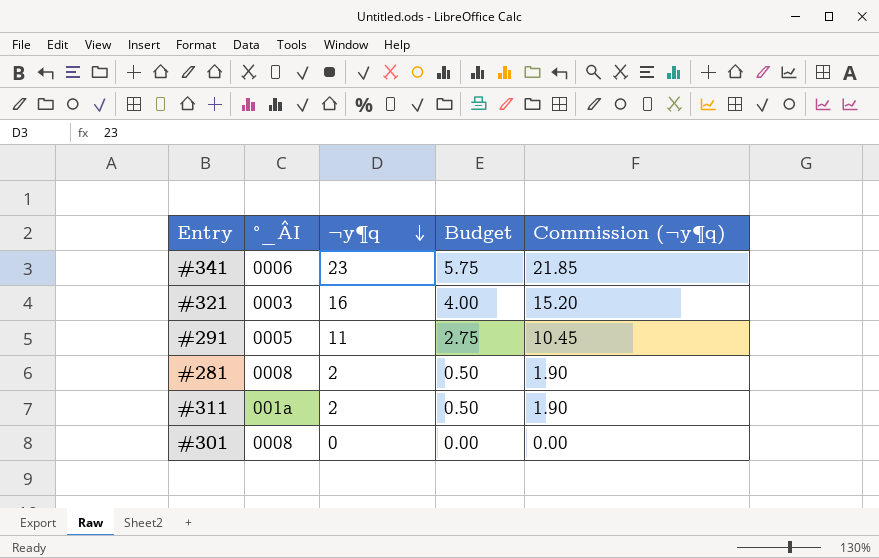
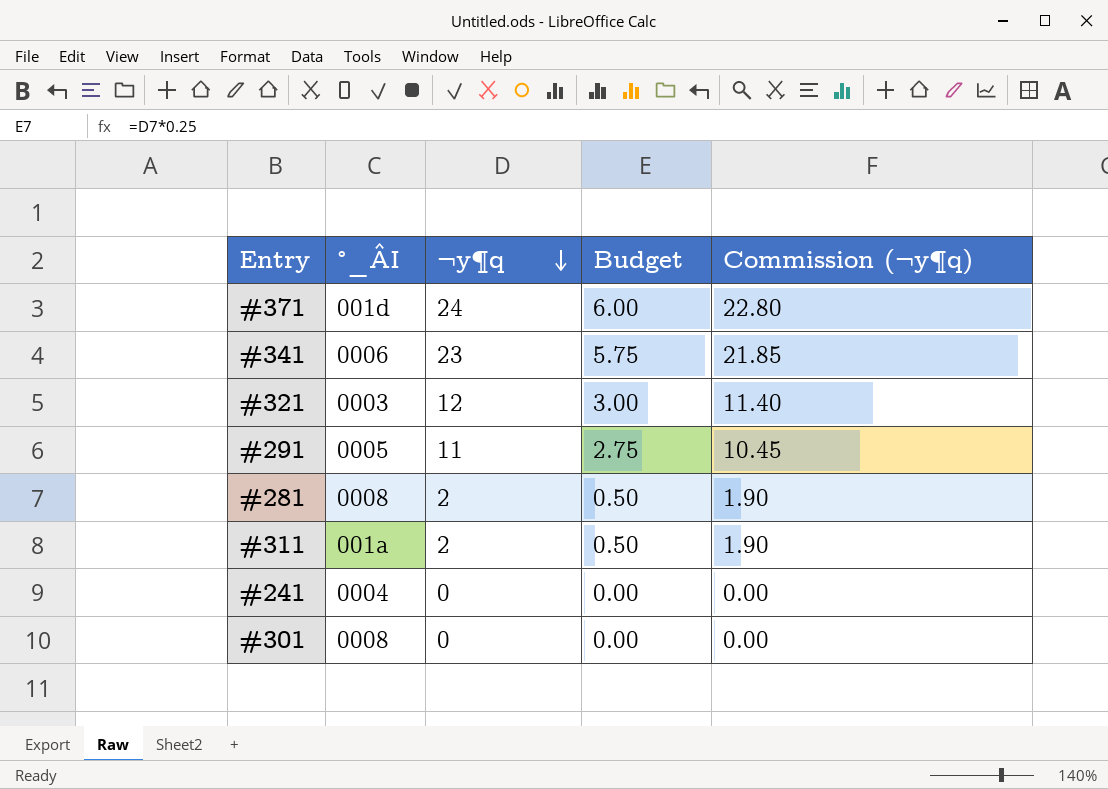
row #371: none -> 001d | 24 | 6.00 | 22.80
#321 | ¬y¶q: 16 -> 12
#321 | Budget: 4.00 -> 3.00
#321 | Commission (¬y¶q): 15.20 -> 11.40
row #241: none -> 0004 | 0 | 0.00 | 0.00

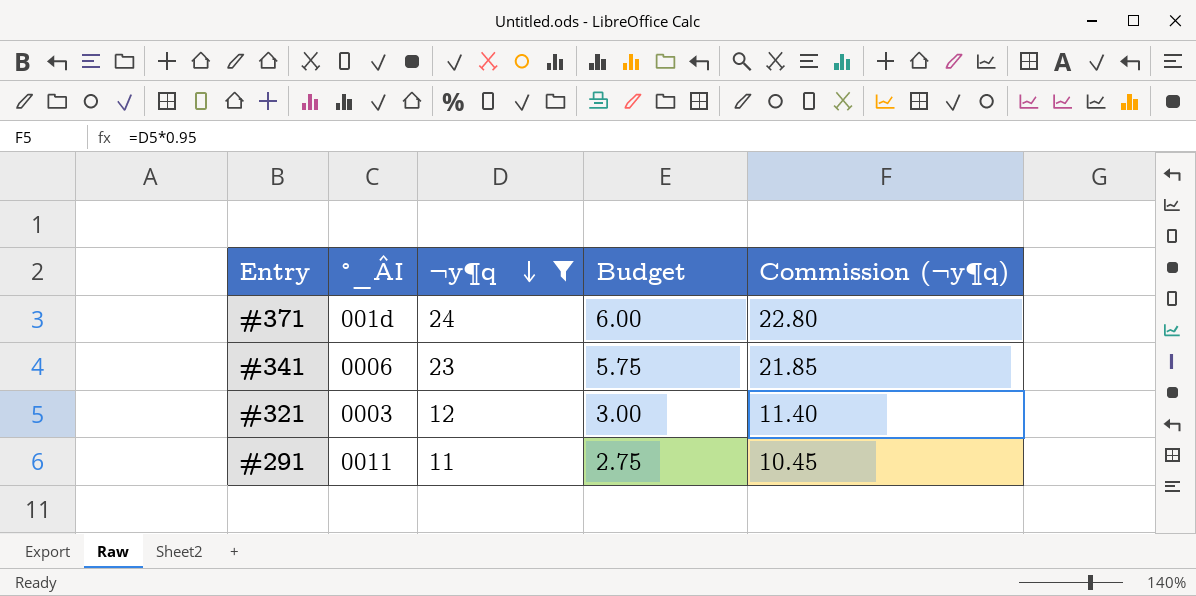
filter: none -> ¬y¶q >= 11
#291 | °_ÂI: 0005 -> 0011

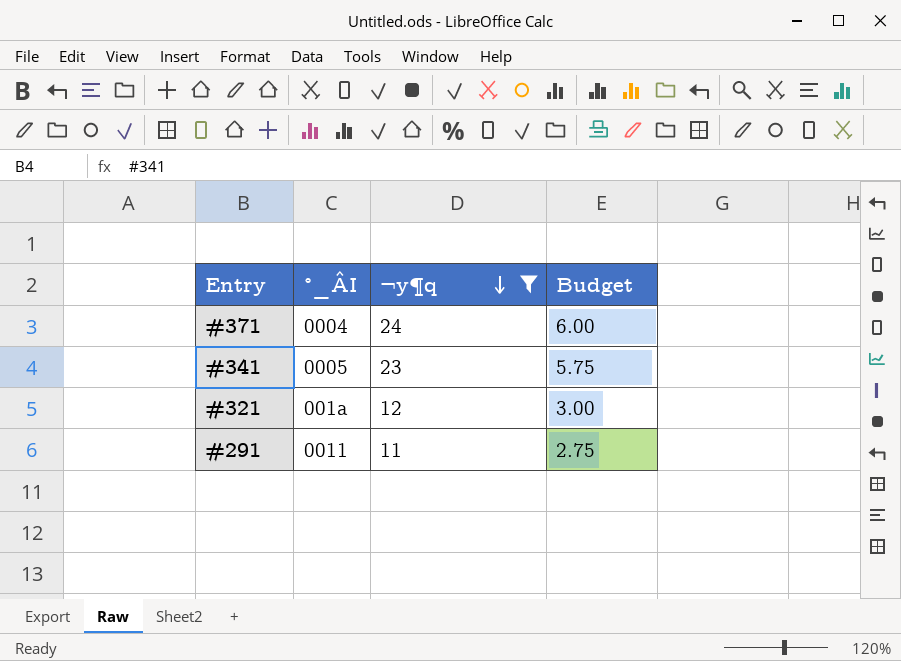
column Commission (¬y¶q) | formula: [¬y¶q] * 0.95 -> none
#371 | °_ÂI: 001d -> 0004
#341 | °_ÂI: 0006 -> 0005
#321 | °_ÂI: 0003 -> 001a

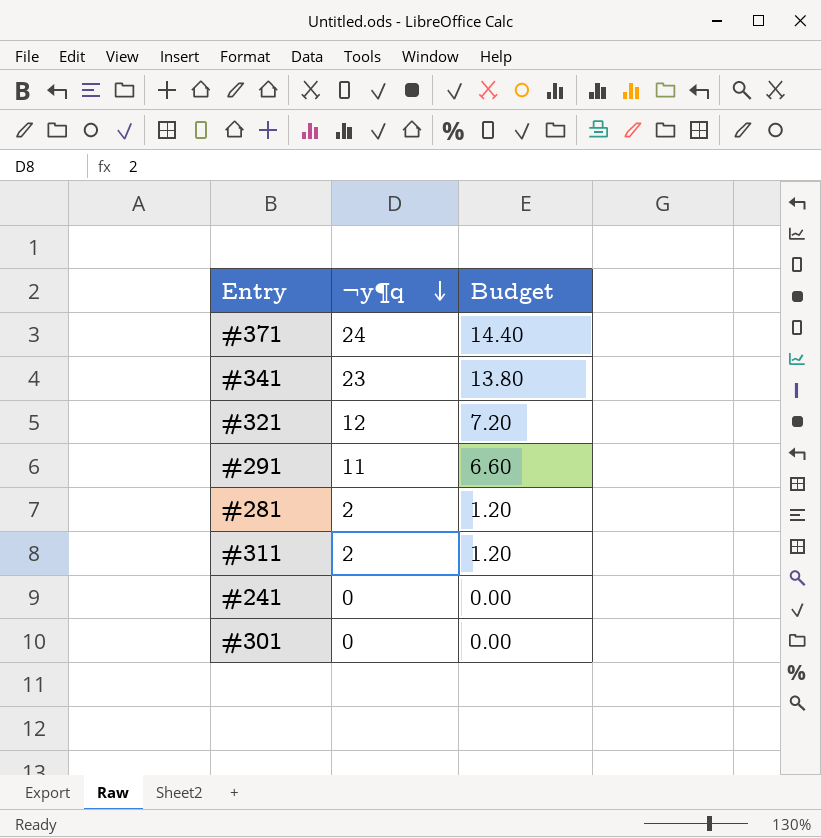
filter: ¬y¶q >= 11 -> none
column °_ÂI | position: 2 -> none
column Budget | formula: [¬y¶q] * 0.25 -> [¬y¶q] * 0.6

